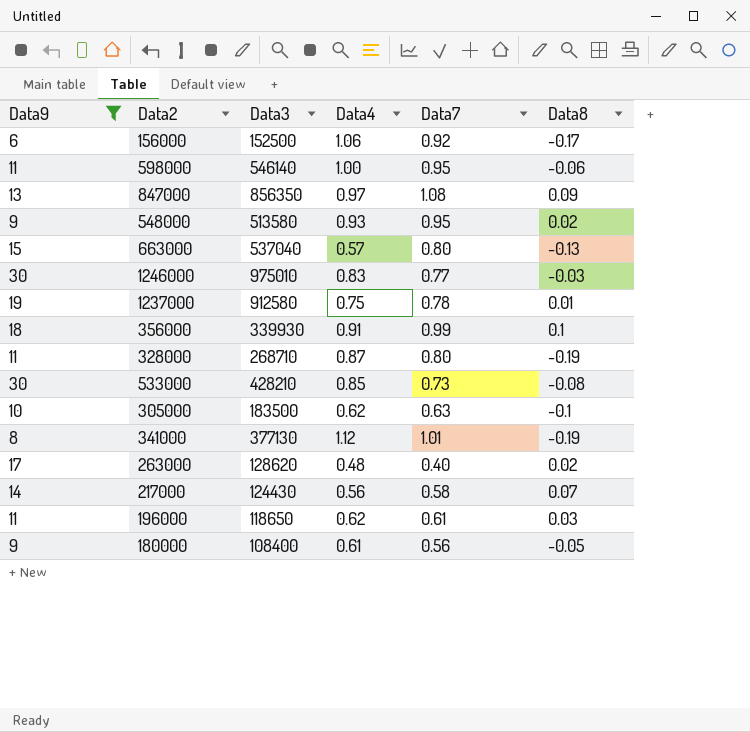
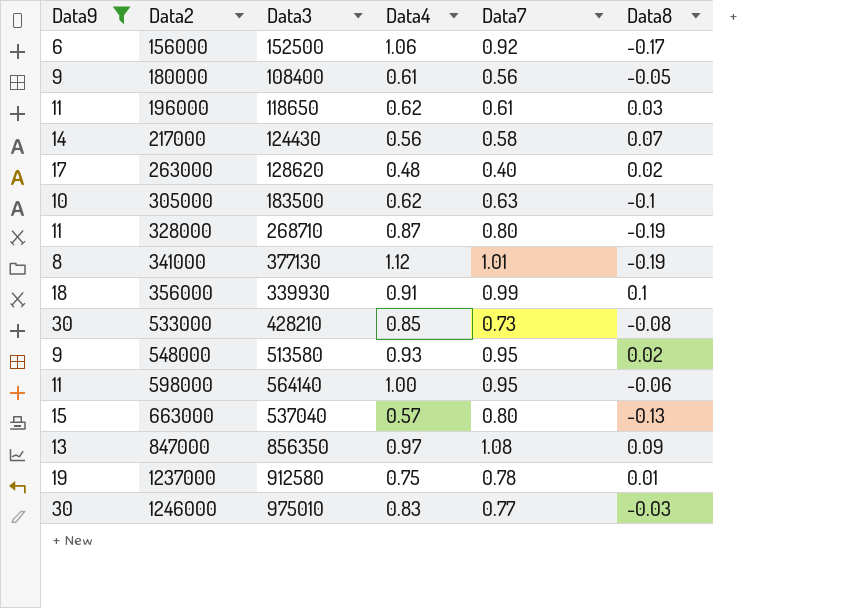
row order: none -> Data2 ascending
598000 | Data3: 546140 -> 564140

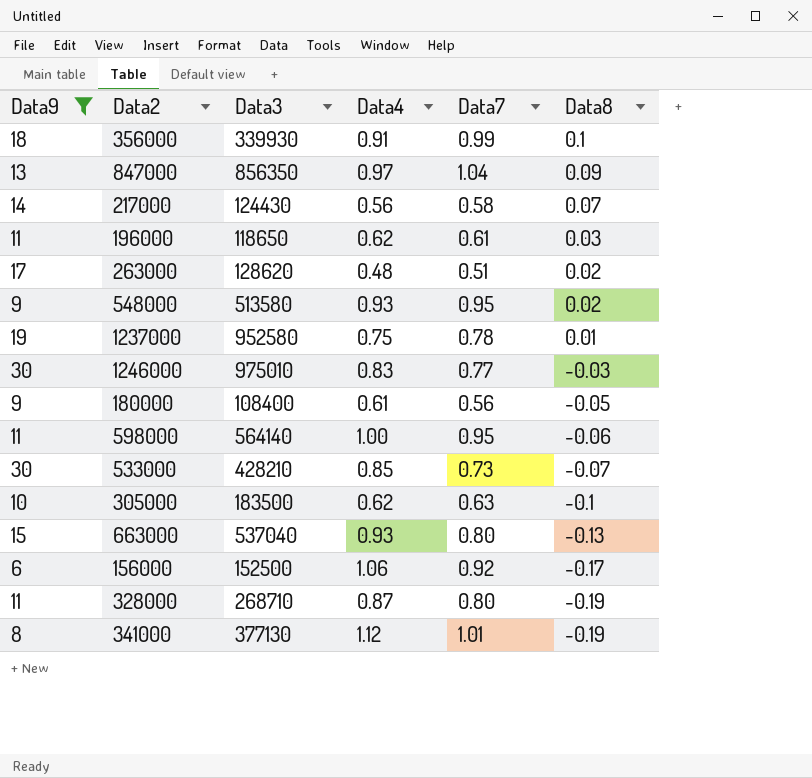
row order: Data2 ascending -> Data8 descending
847000 | Data7: 1.08 -> 1.04
263000 | Data7: 0.40 -> 0.51
1237000 | Data3: 912580 -> 952580
533000 | Data8: -0.08 -> -0.07
663000 | Data4: 0.57 -> 0.93

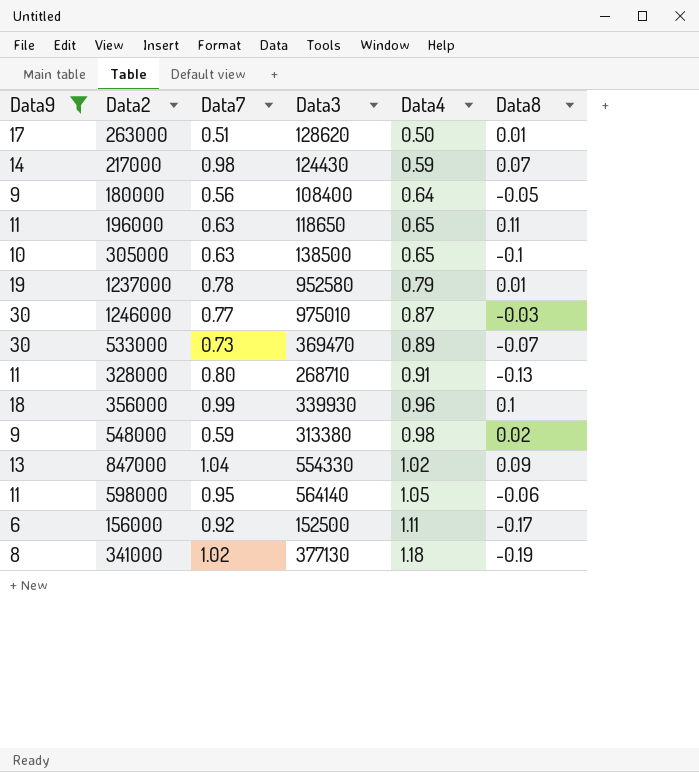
row order: Data8 descending -> Data4 ascending
column Data7 | position: 5 -> 3
row 663000: 15 | 537040 | 0.93 | 0.80 | -0.13 -> none
263000 | Data4: 0.48 -> 0.50
263000 | Data8: 0.02 -> 0.01
217000 | Data7: 0.58 -> 0.98
217000 | Data4: 0.56 -> 0.59
180000 | Data4: 0.61 -> 0.64
196000 | Data7: 0.61 -> 0.63
196000 | Data4: 0.62 -> 0.65
196000 | Data8: 0.03 -> 0.11
305000 | Data3: 183500 -> 138500
305000 | Data4: 0.62 -> 0.65
1237000 | Data4: 0.75 -> 0.79
1246000 | Data4: 0.83 -> 0.87
533000 | Data3: 428210 -> 369470
533000 | Data4: 0.85 -> 0.89
328000 | Data4: 0.87 -> 0.91
328000 | Data8: -0.19 -> -0.13
356000 | Data4: 0.91 -> 0.96
548000 | Data7: 0.95 -> 0.59
548000 | Data3: 513580 -> 313380
548000 | Data4: 0.93 -> 0.98
847000 | Data3: 856350 -> 554330
847000 | Data4: 0.97 -> 1.02
598000 | Data4: 1.00 -> 1.05
156000 | Data4: 1.06 -> 1.11
341000 | Data7: 1.01 -> 1.02
341000 | Data4: 1.12 -> 1.18

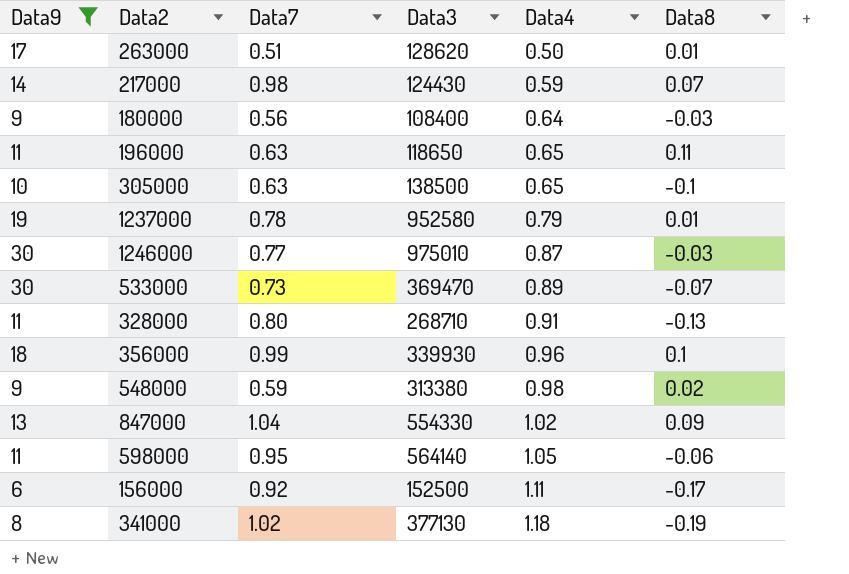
180000 | Data8: -0.05 -> -0.03

